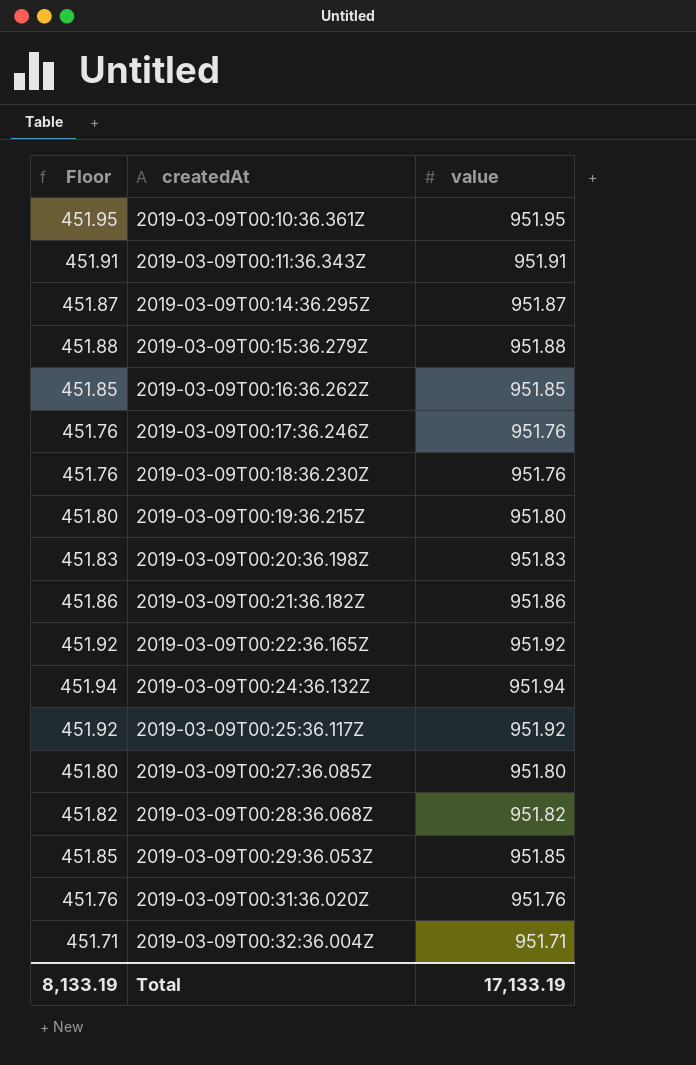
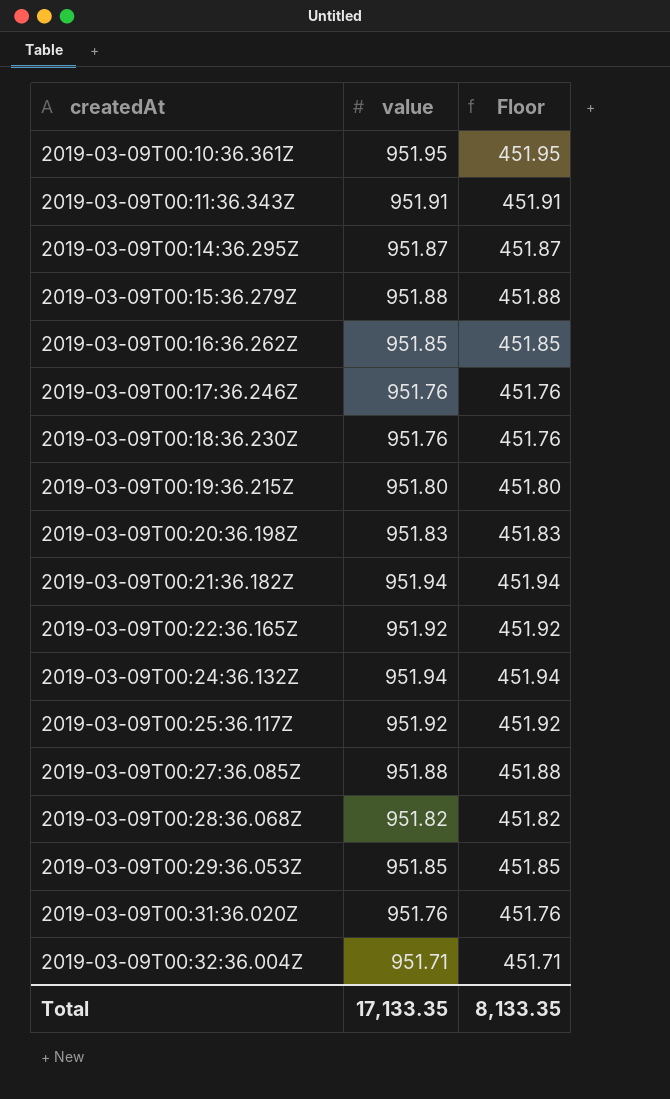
column Floor | position: 1 -> 3
2019-03-09T00:21:36.182Z | value: 951.86 -> 951.94
2019-03-09T00:21:36.182Z | Floor: 451.86 -> 451.94
2019-03-09T00:27:36.085Z | value: 951.80 -> 951.88
2019-03-09T00:27:36.085Z | Floor: 451.80 -> 451.88
Total | value: 17,133.19 -> 17,133.35
Total | Floor: 8,133.19 -> 8,133.35

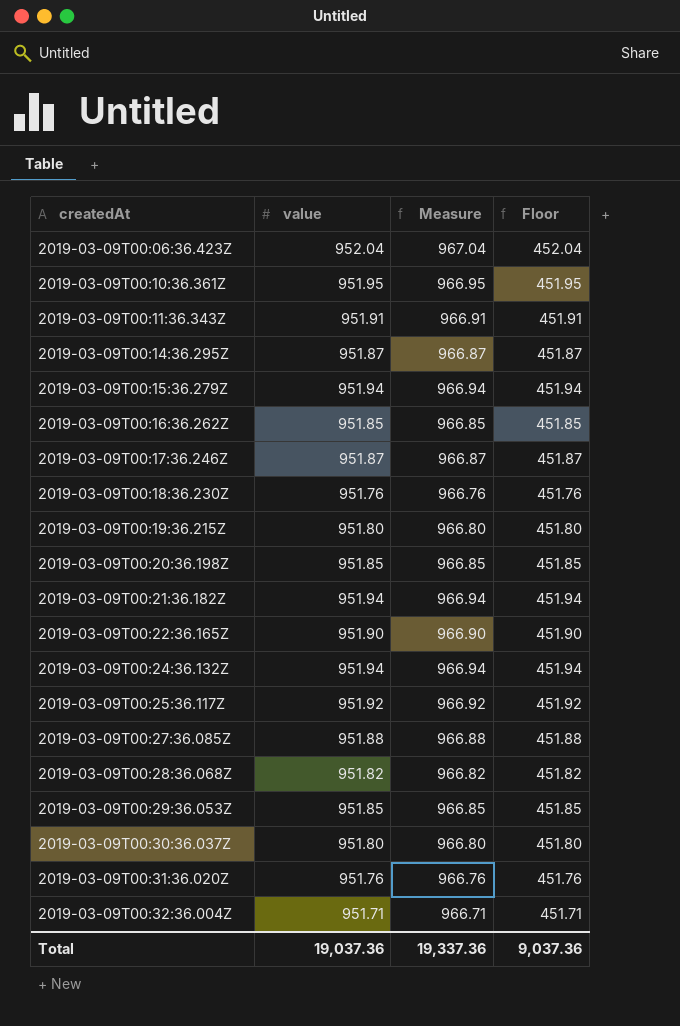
column Measure | formula: none -> [value] + 15
row 2019-03-09T00:06:36.423Z: none -> 952.04 | 967.04 | 452.04
2019-03-09T00:15:36.279Z | value: 951.88 -> 951.94
2019-03-09T00:15:36.279Z | Floor: 451.88 -> 451.94
2019-03-09T00:17:36.246Z | value: 951.76 -> 951.87
2019-03-09T00:17:36.246Z | Floor: 451.76 -> 451.87
2019-03-09T00:20:36.198Z | value: 951.83 -> 951.85
2019-03-09T00:20:36.198Z | Floor: 451.83 -> 451.85
2019-03-09T00:22:36.165Z | value: 951.92 -> 951.90
2019-03-09T00:22:36.165Z | Floor: 451.92 -> 451.90
row 2019-03-09T00:30:36.037Z: none -> 951.80 | 966.80 | 451.80
Total | value: 17,133.35 -> 19,037.36
Total | Floor: 8,133.35 -> 9,037.36

